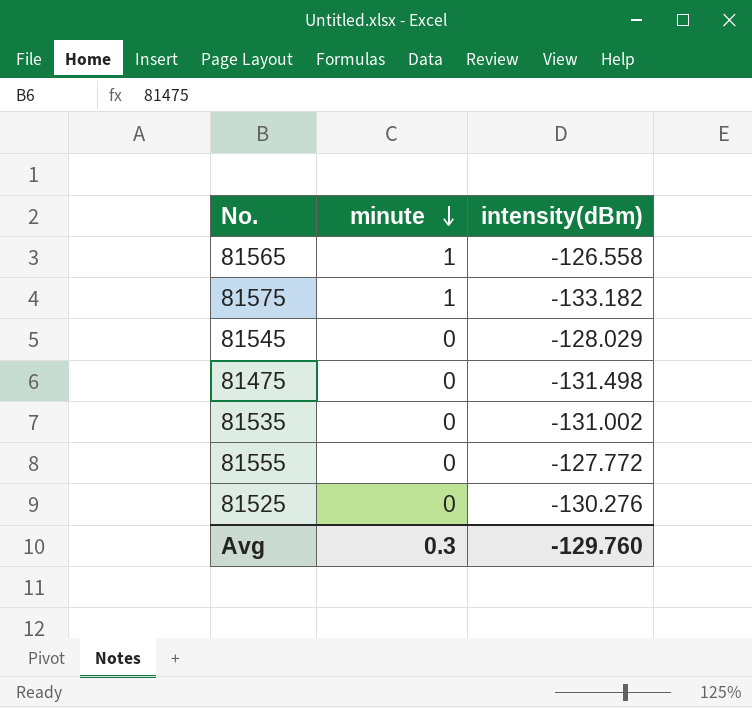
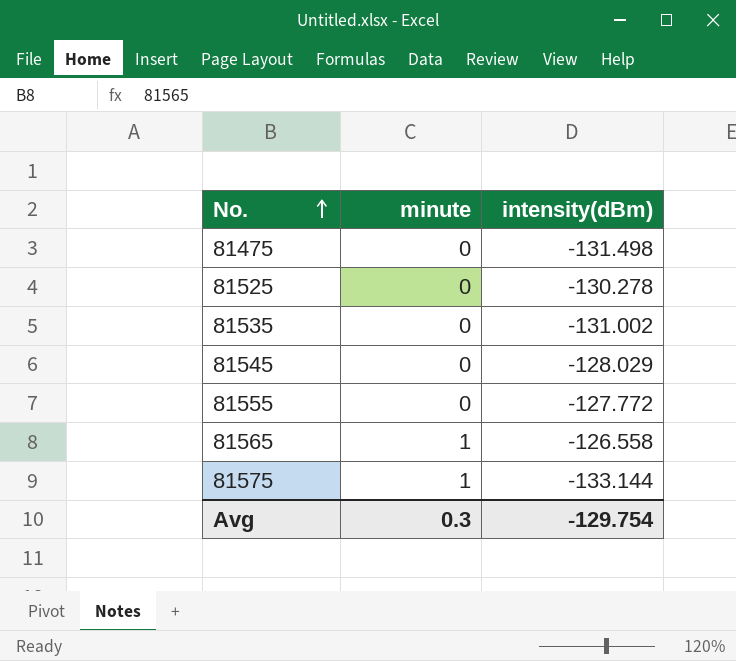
row order: minute descending -> No. ascending
81525 | intensity(dBm): -130.276 -> -130.278
81575 | intensity(dBm): -133.182 -> -133.144
Avg | intensity(dBm): -129.760 -> -129.754

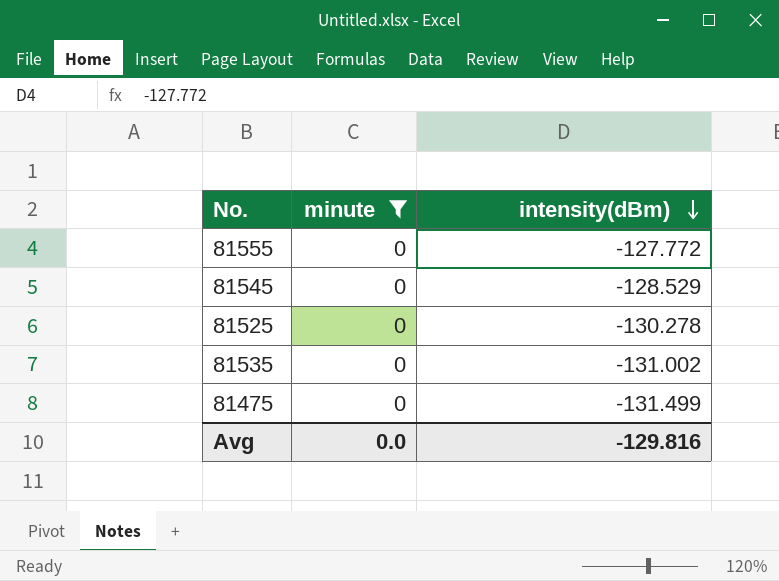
filter: none -> minute = 0
row order: No. ascending -> intensity(dBm) descending
81545 | intensity(dBm): -128.029 -> -128.529
81475 | intensity(dBm): -131.498 -> -131.499
Avg | minute: 0.3 -> 0.0
Avg | intensity(dBm): -129.754 -> -129.816

